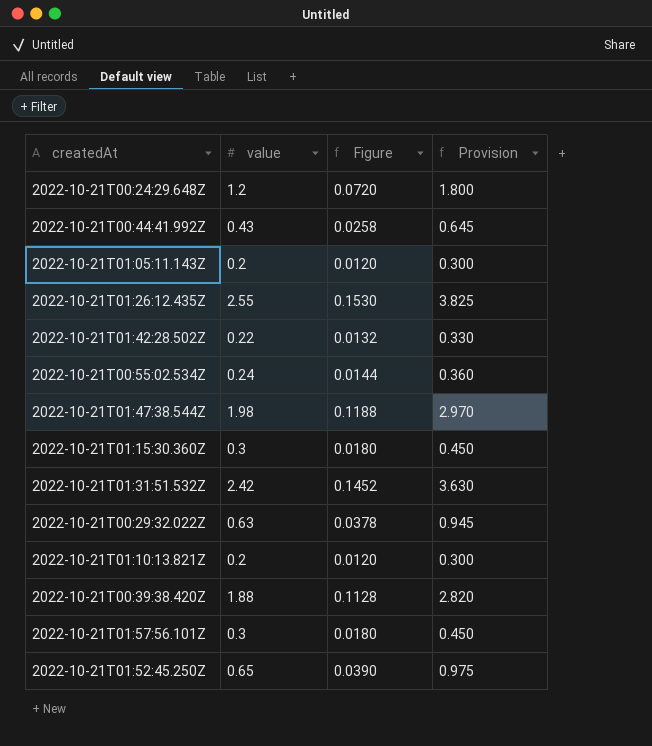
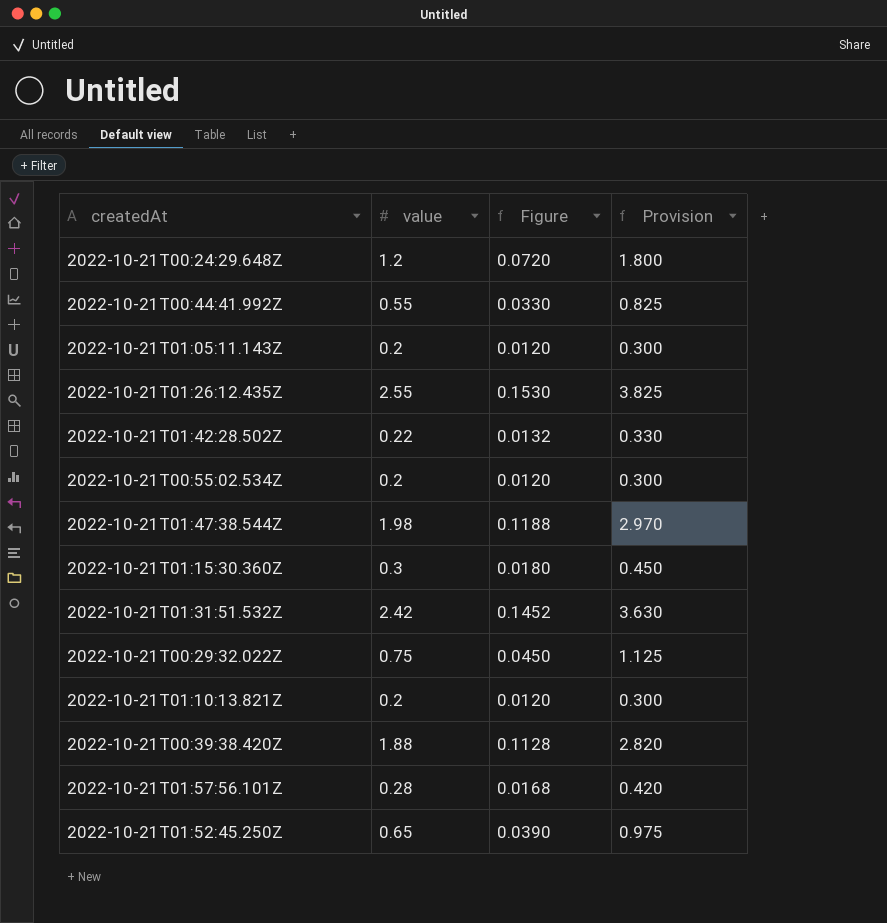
2022-10-21T00:44:41.992Z | value: 0.43 -> 0.55
2022-10-21T00:44:41.992Z | Figure: 0.0258 -> 0.0330
2022-10-21T00:44:41.992Z | Provision: 0.645 -> 0.825
2022-10-21T00:55:02.534Z | value: 0.24 -> 0.2
2022-10-21T00:55:02.534Z | Figure: 0.0144 -> 0.0120
2022-10-21T00:55:02.534Z | Provision: 0.360 -> 0.300
2022-10-21T00:29:32.022Z | value: 0.63 -> 0.75
2022-10-21T00:29:32.022Z | Figure: 0.0378 -> 0.0450
2022-10-21T00:29:32.022Z | Provision: 0.945 -> 1.125
2022-10-21T01:57:56.101Z | value: 0.3 -> 0.28
2022-10-21T01:57:56.101Z | Figure: 0.0180 -> 0.0168
2022-10-21T01:57:56.101Z | Provision: 0.450 -> 0.420

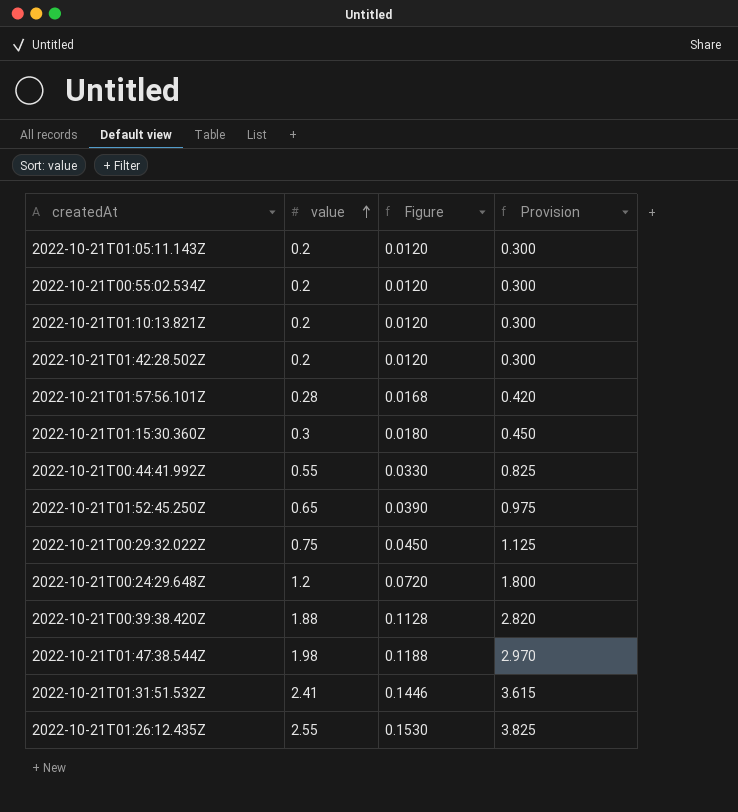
row order: none -> value ascending
2022-10-21T01:42:28.502Z | value: 0.22 -> 0.2
2022-10-21T01:42:28.502Z | Figure: 0.0132 -> 0.0120
2022-10-21T01:42:28.502Z | Provision: 0.330 -> 0.300
2022-10-21T01:31:51.532Z | value: 2.42 -> 2.41
2022-10-21T01:31:51.532Z | Figure: 0.1452 -> 0.1446
2022-10-21T01:31:51.532Z | Provision: 3.630 -> 3.615

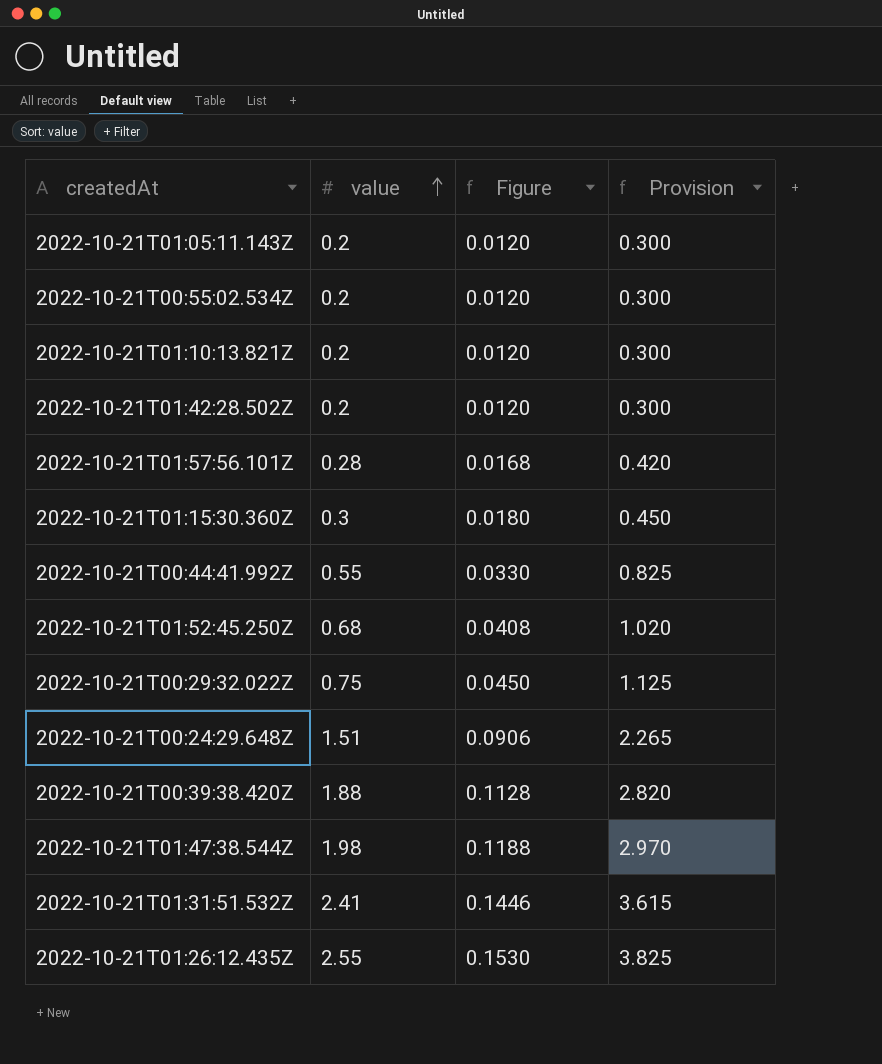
2022-10-21T01:52:45.250Z | value: 0.65 -> 0.68
2022-10-21T01:52:45.250Z | Figure: 0.0390 -> 0.0408
2022-10-21T01:52:45.250Z | Provision: 0.975 -> 1.020
2022-10-21T00:24:29.648Z | value: 1.2 -> 1.51
2022-10-21T00:24:29.648Z | Figure: 0.0720 -> 0.0906
2022-10-21T00:24:29.648Z | Provision: 1.800 -> 2.265

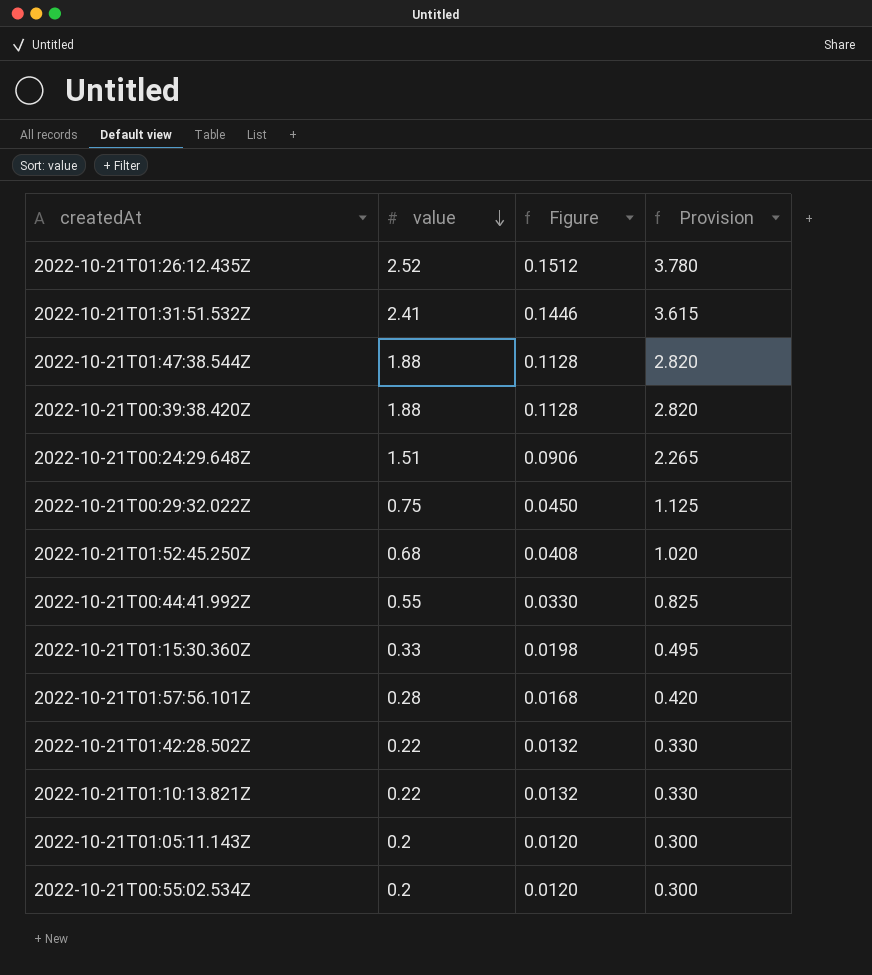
row order: value ascending -> value descending
2022-10-21T01:26:12.435Z | value: 2.55 -> 2.52
2022-10-21T01:26:12.435Z | Figure: 0.1530 -> 0.1512
2022-10-21T01:26:12.435Z | Provision: 3.825 -> 3.780
2022-10-21T01:47:38.544Z | value: 1.98 -> 1.88
2022-10-21T01:47:38.544Z | Figure: 0.1188 -> 0.1128
2022-10-21T01:47:38.544Z | Provision: 2.970 -> 2.820
2022-10-21T01:15:30.360Z | value: 0.3 -> 0.33
2022-10-21T01:15:30.360Z | Figure: 0.0180 -> 0.0198
2022-10-21T01:15:30.360Z | Provision: 0.450 -> 0.495
2022-10-21T01:42:28.502Z | value: 0.2 -> 0.22
2022-10-21T01:42:28.502Z | Figure: 0.0120 -> 0.0132
2022-10-21T01:42:28.502Z | Provision: 0.300 -> 0.330
2022-10-21T01:10:13.821Z | value: 0.2 -> 0.22
2022-10-21T01:10:13.821Z | Figure: 0.0120 -> 0.0132
2022-10-21T01:10:13.821Z | Provision: 0.300 -> 0.330

